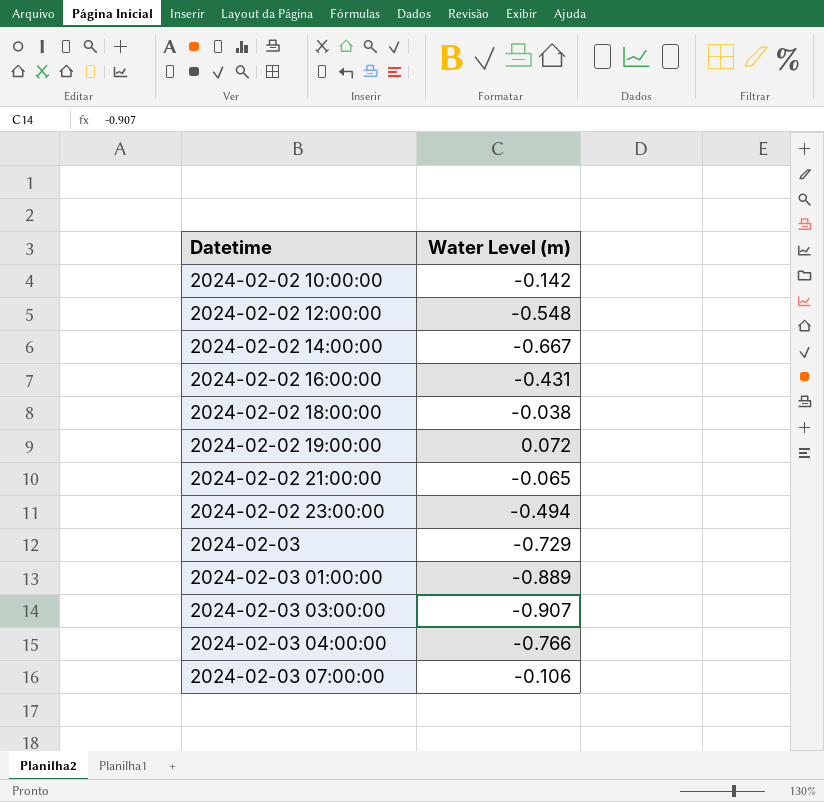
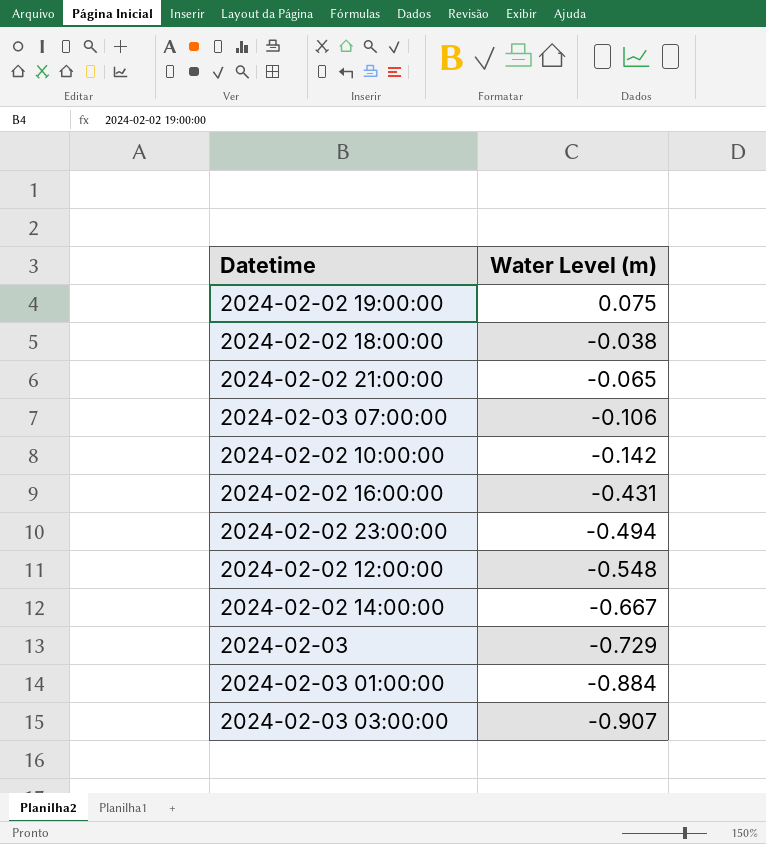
row order: Datetime ascending -> Water Level (m) descending
row 2024-02-03 04:00:00: -0.766 -> none
2024-02-02 19:00:00 | Water Level (m): 0.072 -> 0.075
2024-02-03 01:00:00 | Water Level (m): -0.889 -> -0.884

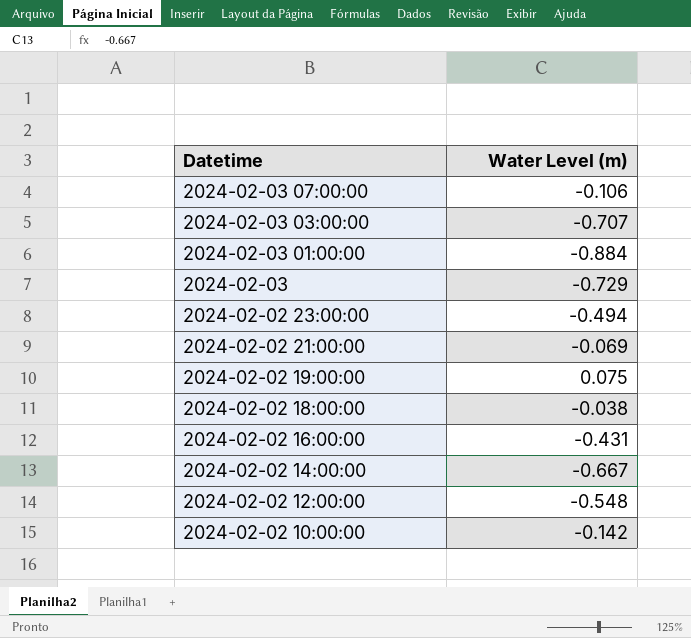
row order: Water Level (m) descending -> Datetime descending
2024-02-03 03:00:00 | Water Level (m): -0.907 -> -0.707
2024-02-02 21:00:00 | Water Level (m): -0.065 -> -0.069

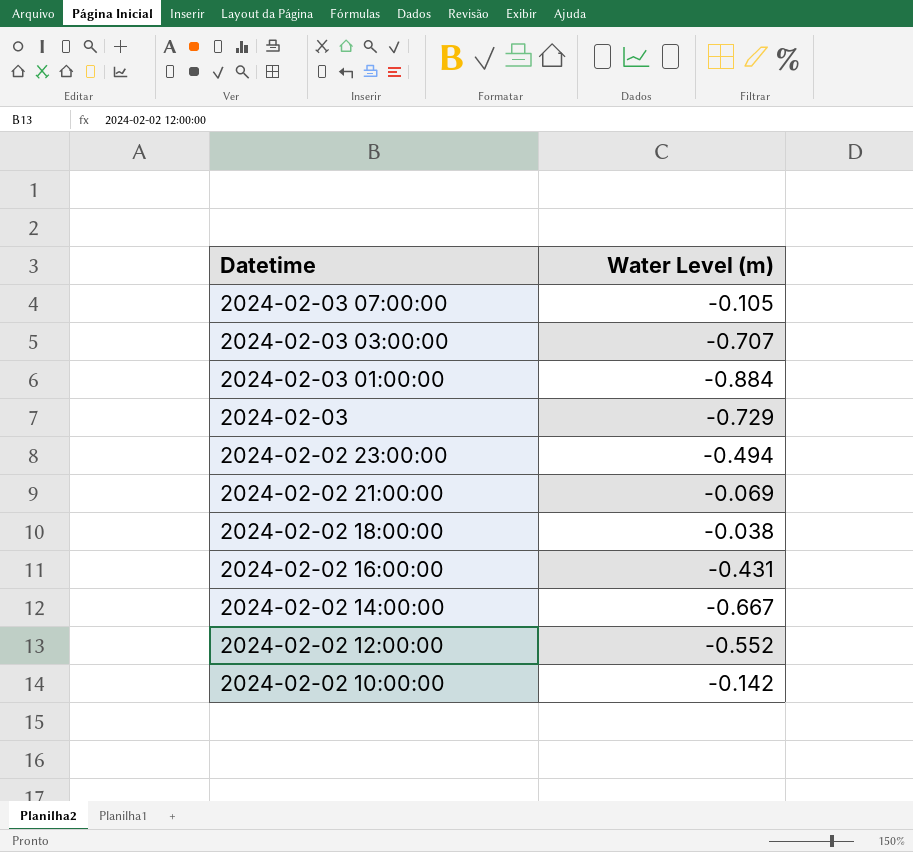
row 2024-02-02 19:00:00: 0.075 -> none
2024-02-03 07:00:00 | Water Level (m): -0.106 -> -0.105
2024-02-02 12:00:00 | Water Level (m): -0.548 -> -0.552

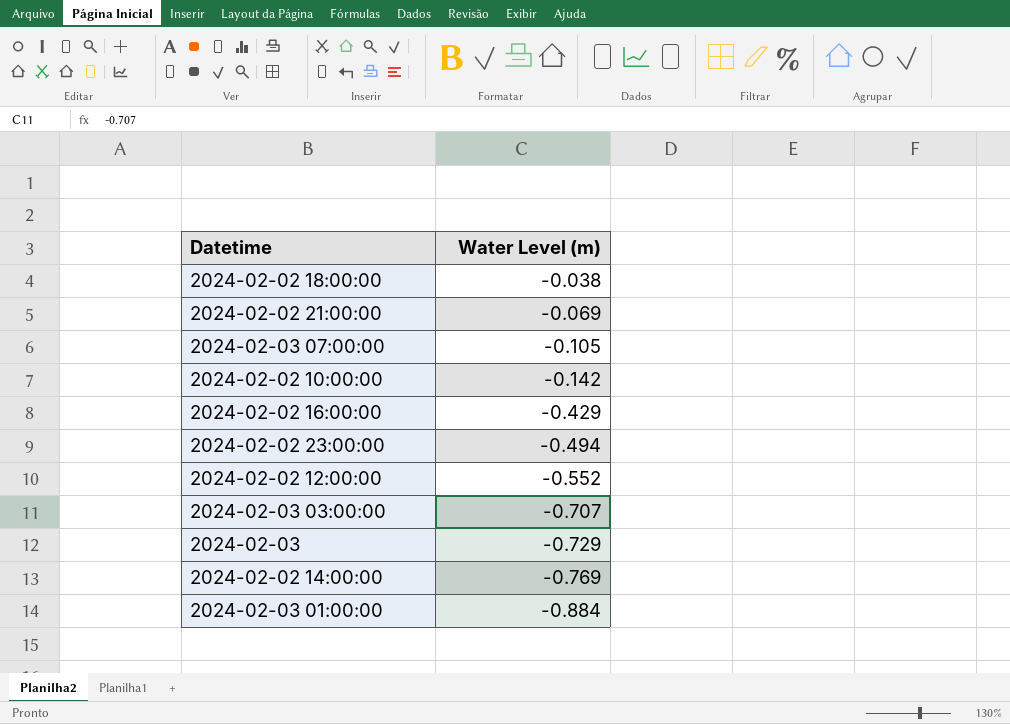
row order: Datetime descending -> Water Level (m) descending
2024-02-02 16:00:00 | Water Level (m): -0.431 -> -0.429
2024-02-02 14:00:00 | Water Level (m): -0.667 -> -0.769

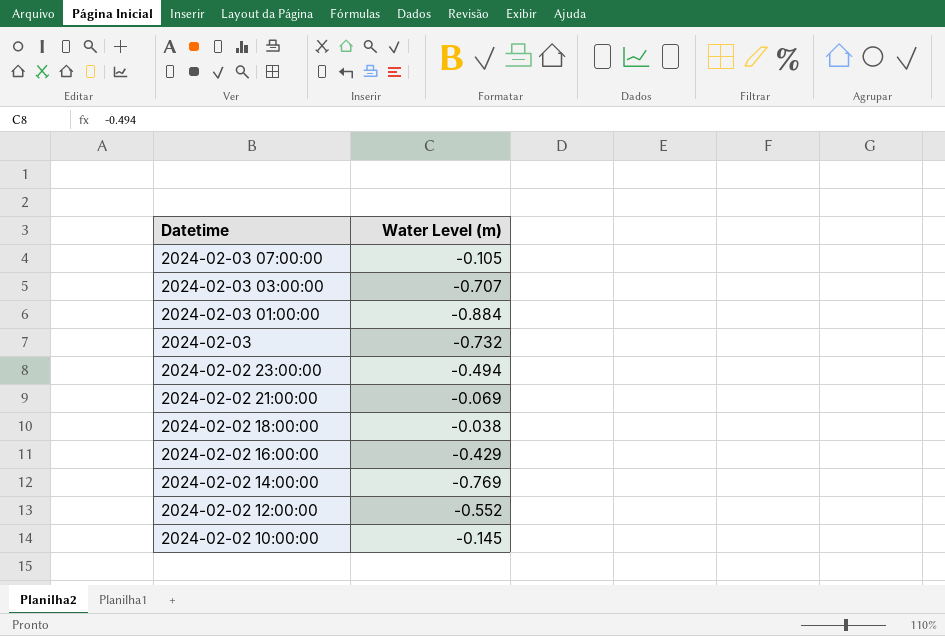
row order: Water Level (m) descending -> Datetime descending
2024-02-03 | Water Level (m): -0.729 -> -0.732
2024-02-02 10:00:00 | Water Level (m): -0.142 -> -0.145

